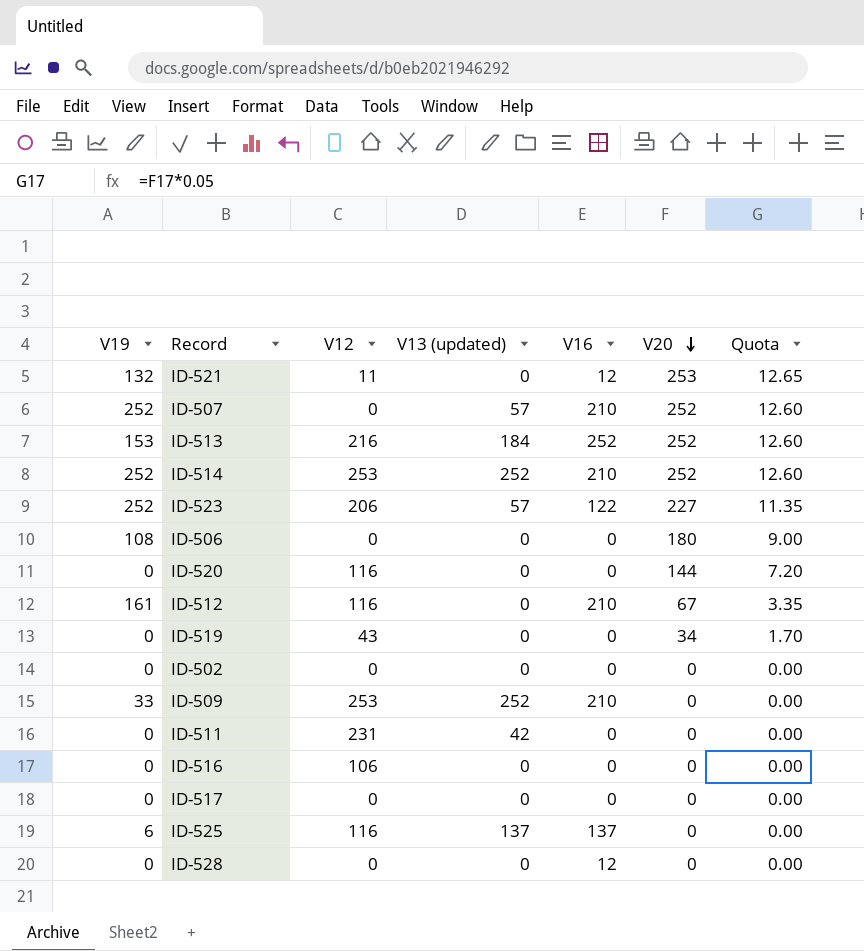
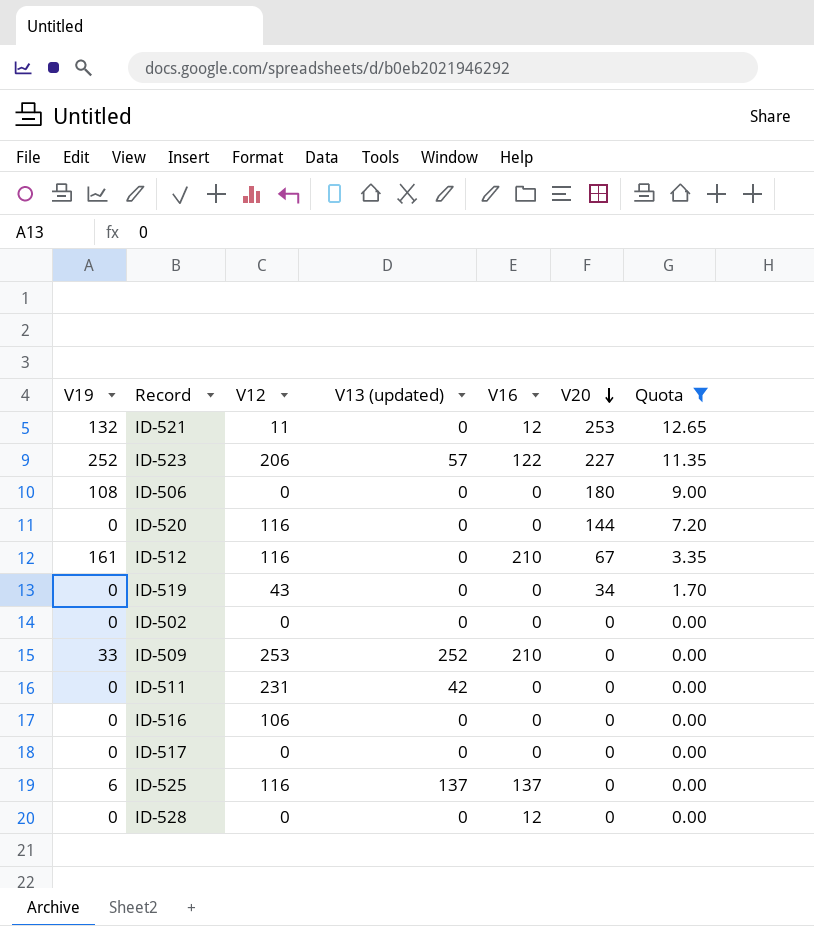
filter: none -> Quota != 12.60

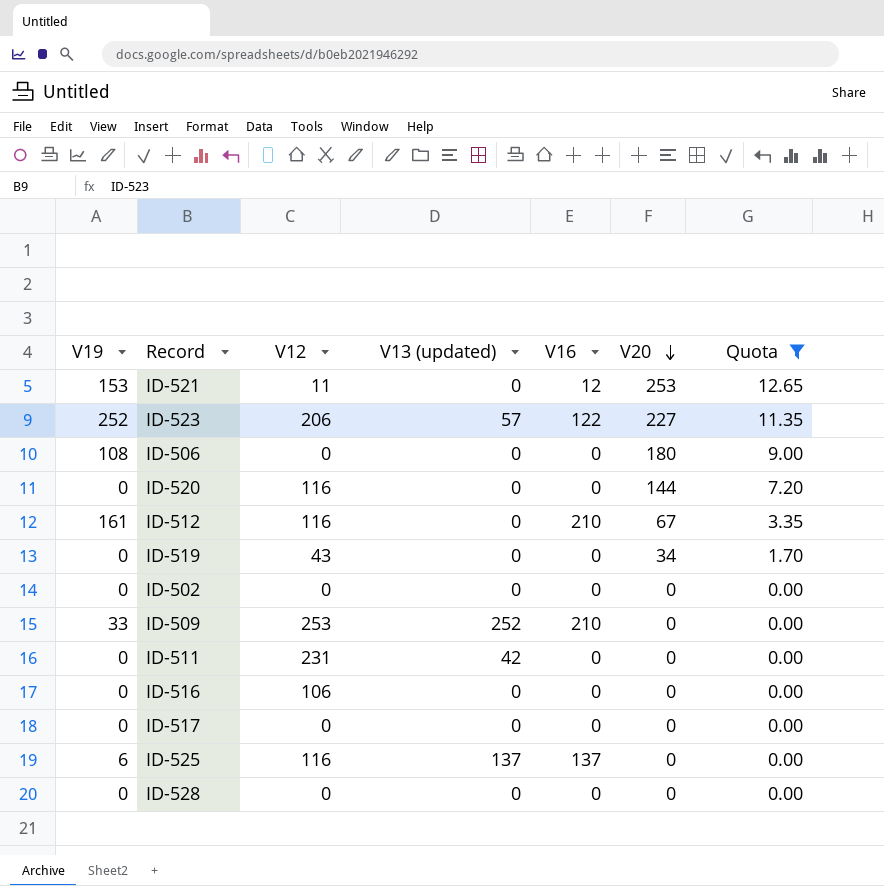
ID-521 | V19: 132 -> 153
ID-528 | V16: 12 -> 0

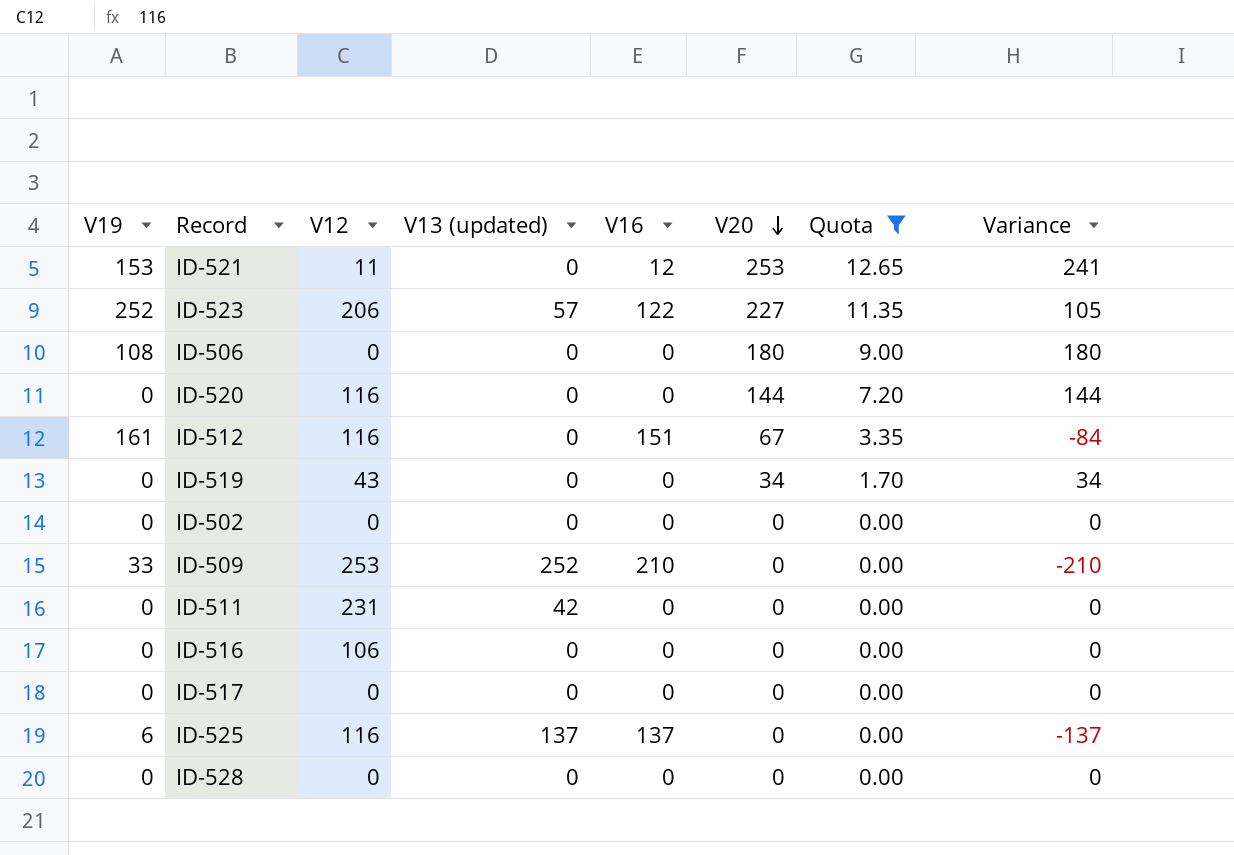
column Variance | formula: none -> [V20] - [V16]
ID-512 | V16: 210 -> 151

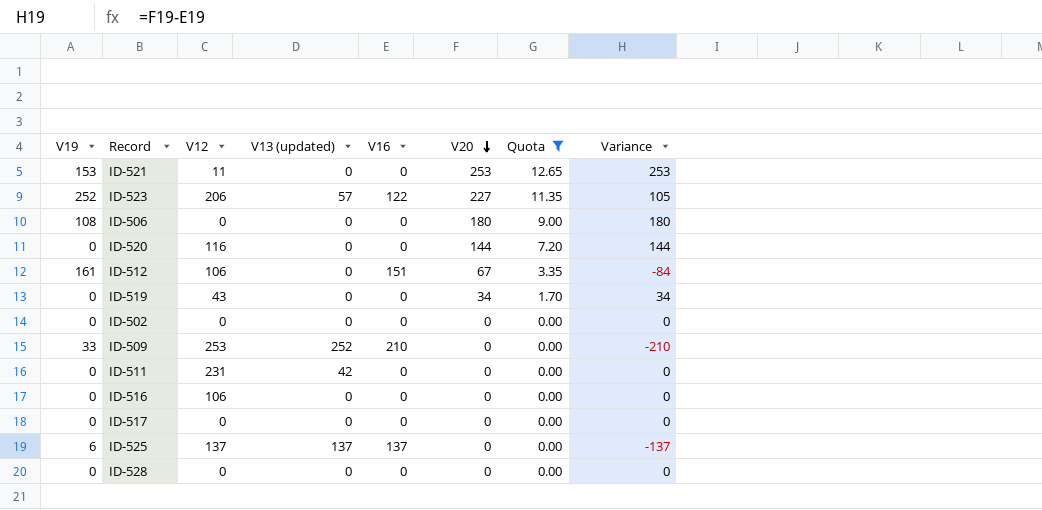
ID-521 | V16: 12 -> 0
ID-521 | Variance: 241 -> 253
ID-512 | V12: 116 -> 106
ID-525 | V12: 116 -> 137

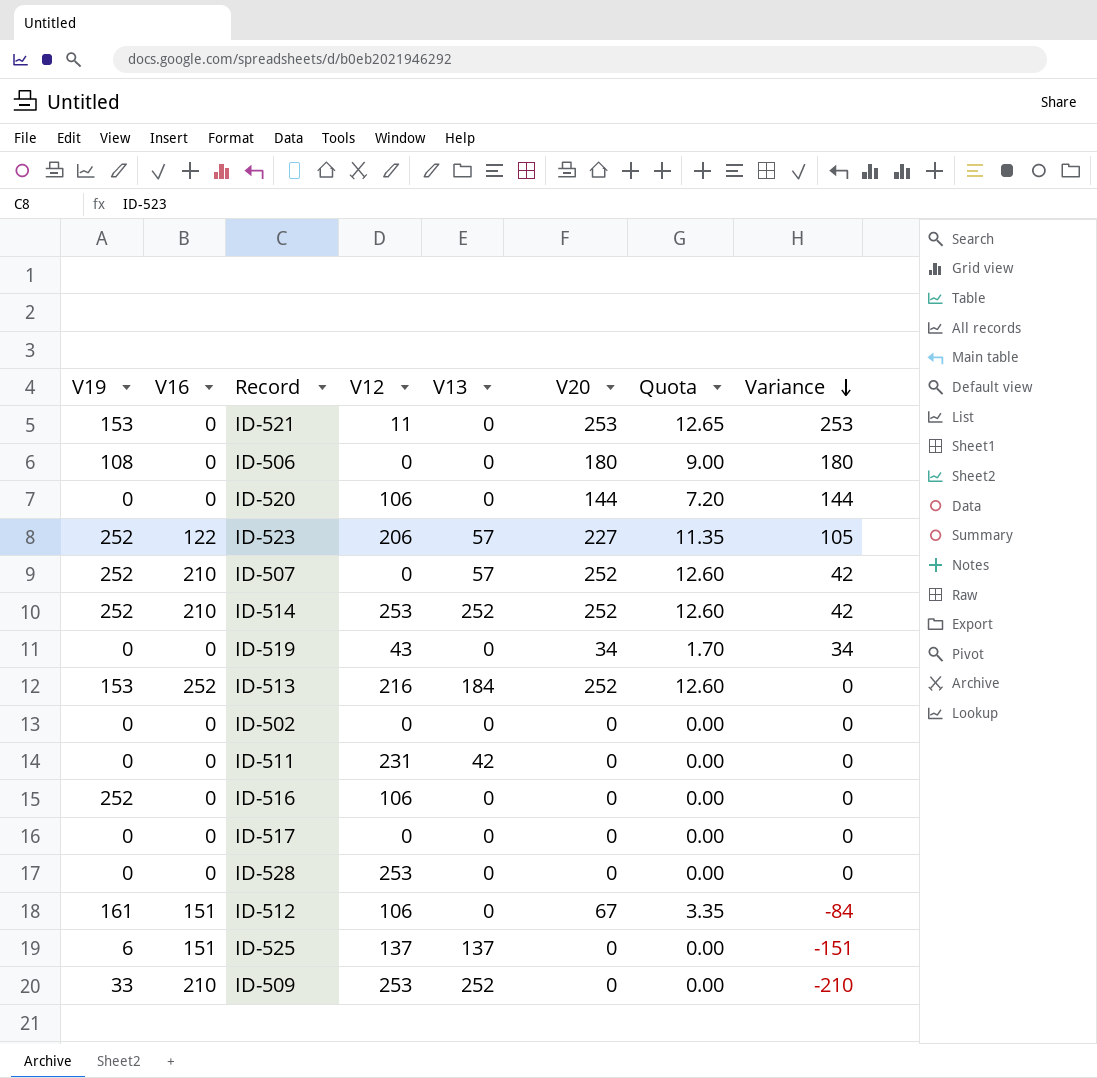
filter: Quota != 12.60 -> none
row order: V20 descending -> Variance descending
column V16 | position: 5 -> 2
column name: V13 (updated) -> V13
ID-520 | V12: 116 -> 106
ID-516 | V19: 0 -> 252
ID-528 | V12: 0 -> 253
ID-525 | V16: 137 -> 151
ID-525 | Variance: -137 -> -151

